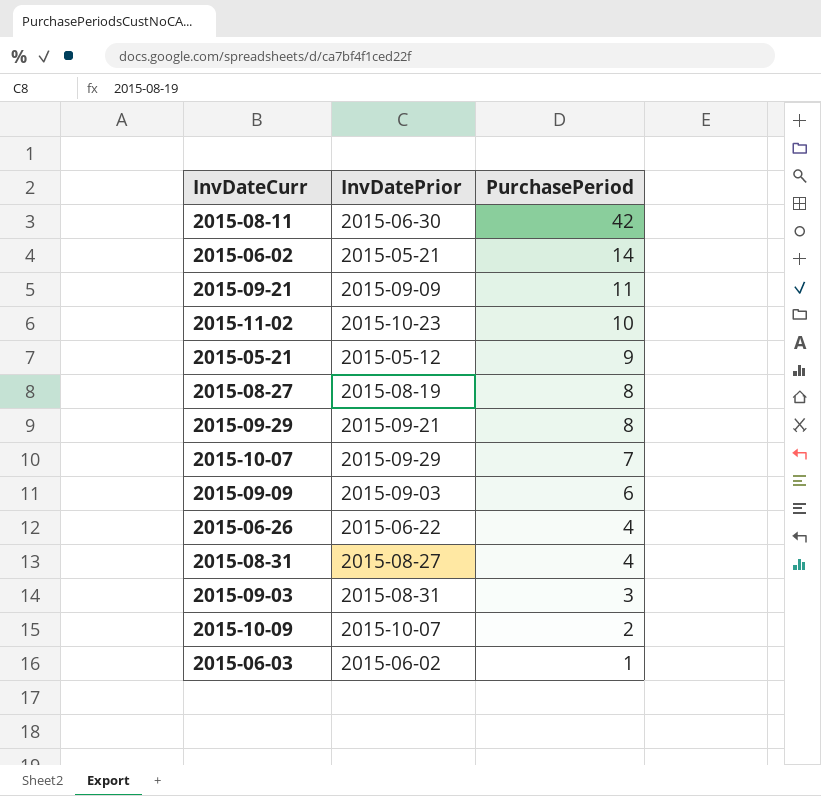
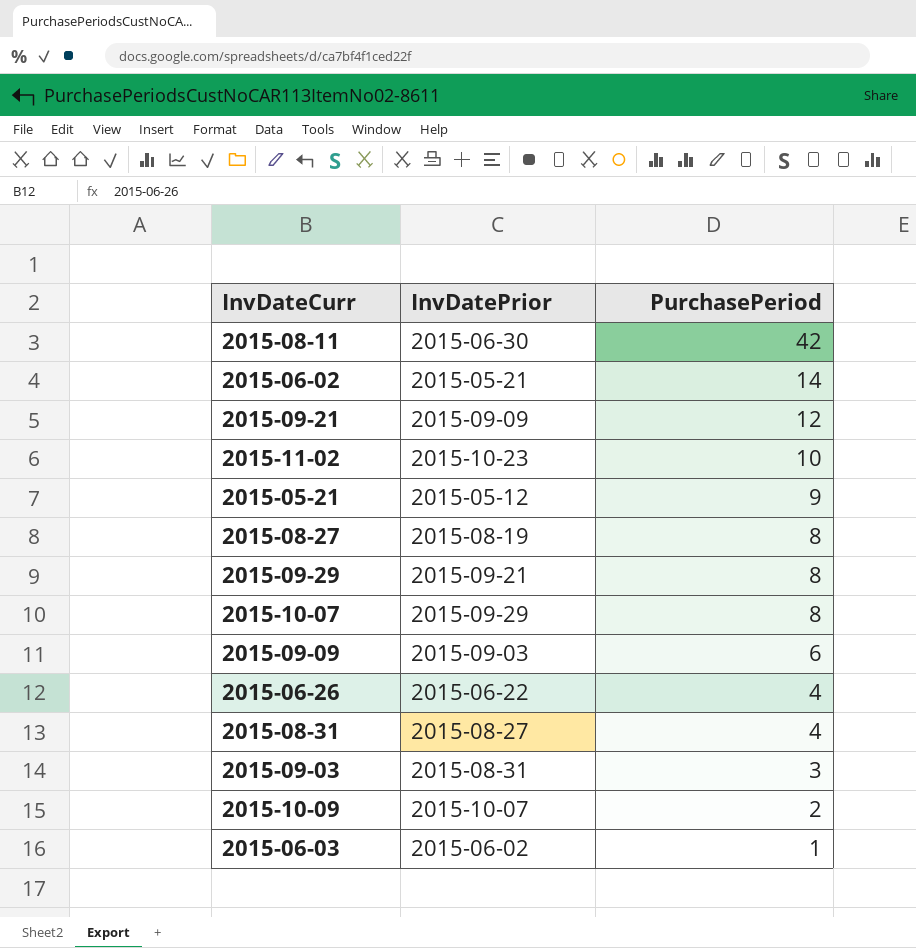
2015-09-21 | PurchasePeriod: 11 -> 12
2015-10-07 | PurchasePeriod: 7 -> 8

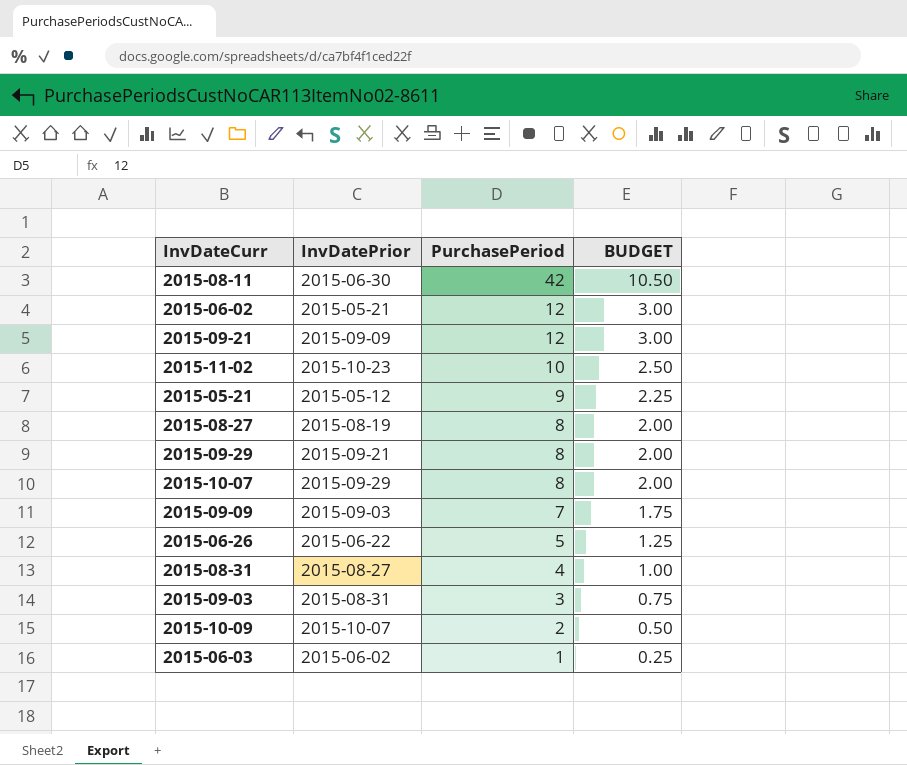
column BUDGET | formula: none -> [PurchasePeriod] * 0.25
2015-06-02 | PurchasePeriod: 14 -> 12
2015-09-09 | PurchasePeriod: 6 -> 7
2015-06-26 | PurchasePeriod: 4 -> 5

